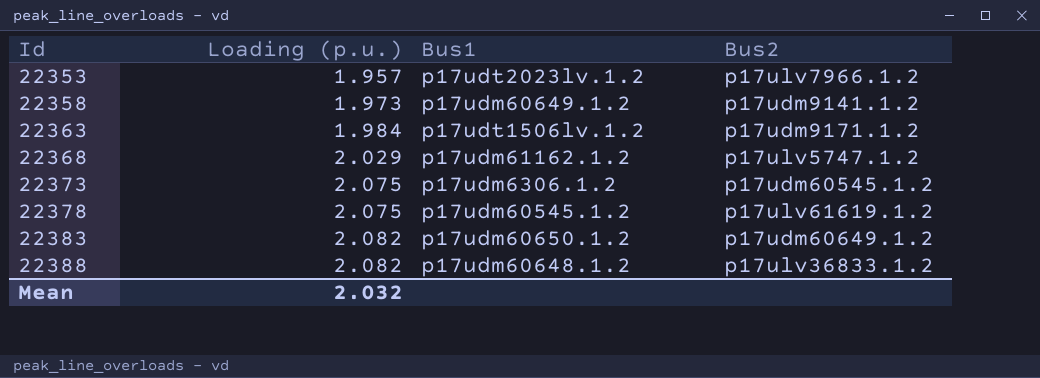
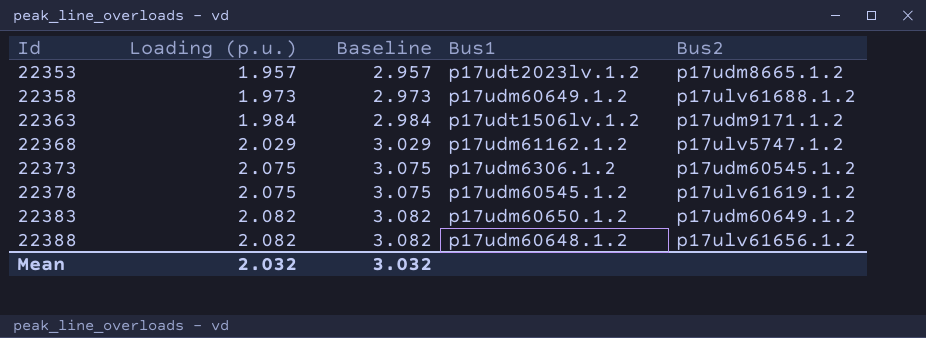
column Baseline | formula: none -> [Loading (p.u.)] + 1
22353 | Bus2: p17ulv7966.1.2 -> p17udm8665.1.2
22358 | Bus2: p17udm9141.1.2 -> p17ulv61688.1.2
22388 | Bus2: p17ulv36833.1.2 -> p17ulv61656.1.2

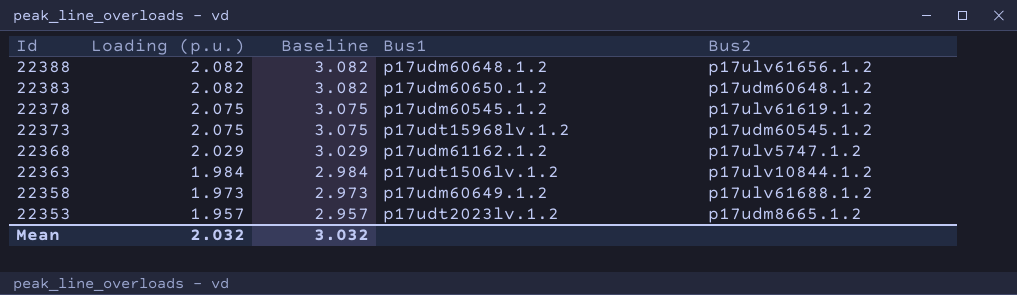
row order: Id ascending -> Id descending
22383 | Bus2: p17udm60649.1.2 -> p17udm60648.1.2
22373 | Bus1: p17udm6306.1.2 -> p17udt15968lv.1.2
22363 | Bus2: p17udm9171.1.2 -> p17ulv10844.1.2

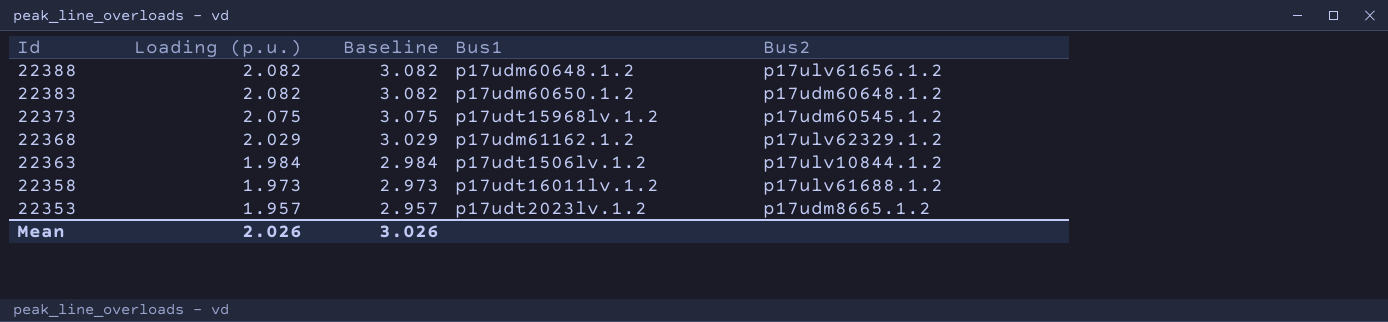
row 22378: 2.075 | 3.075 | p17udm60545.1.2 | p17ulv61619.1.2 -> none
22368 | Bus2: p17ulv5747.1.2 -> p17ulv62329.1.2
22358 | Bus1: p17udm60649.1.2 -> p17udt16011lv.1.2
Mean | Loading (p.u.): 2.032 -> 2.026
Mean | Baseline: 3.032 -> 3.026

